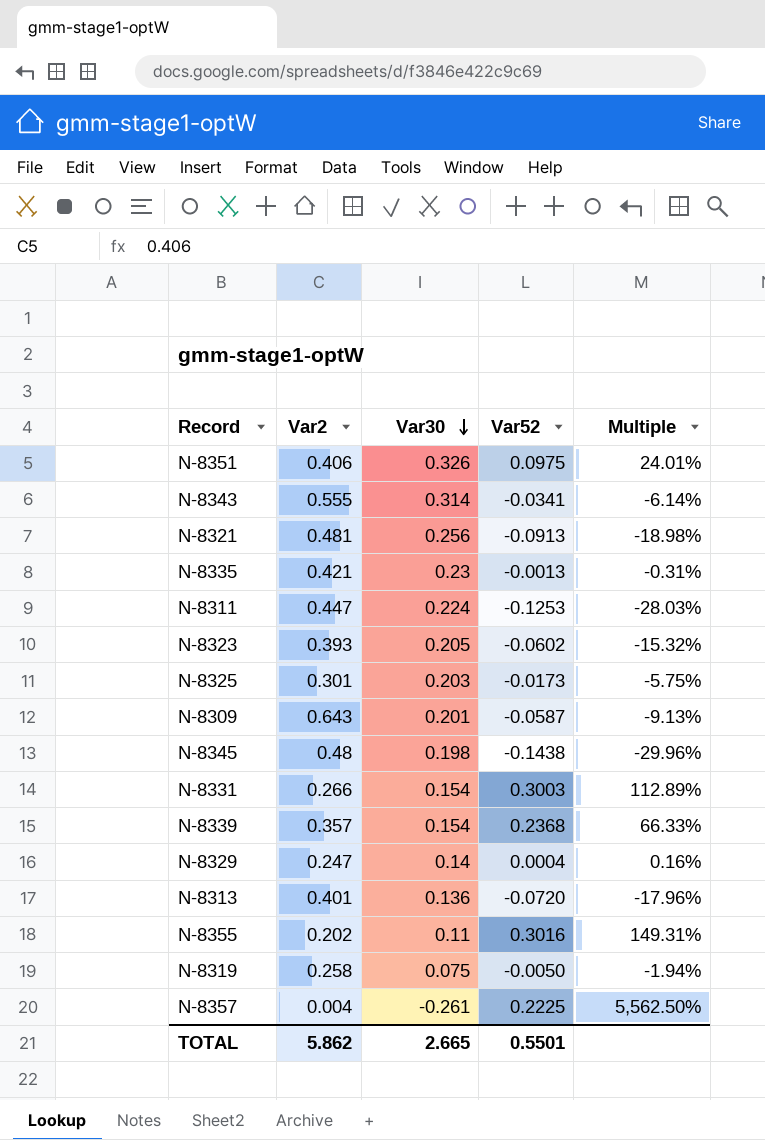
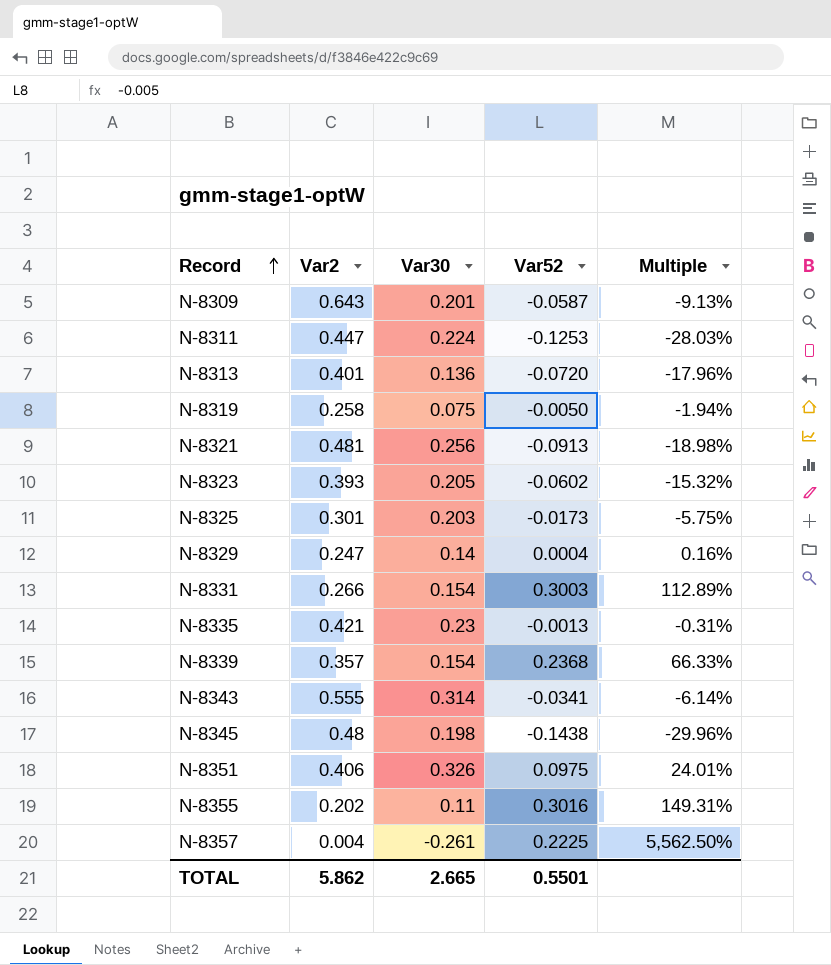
row order: Var30 descending -> Record ascending

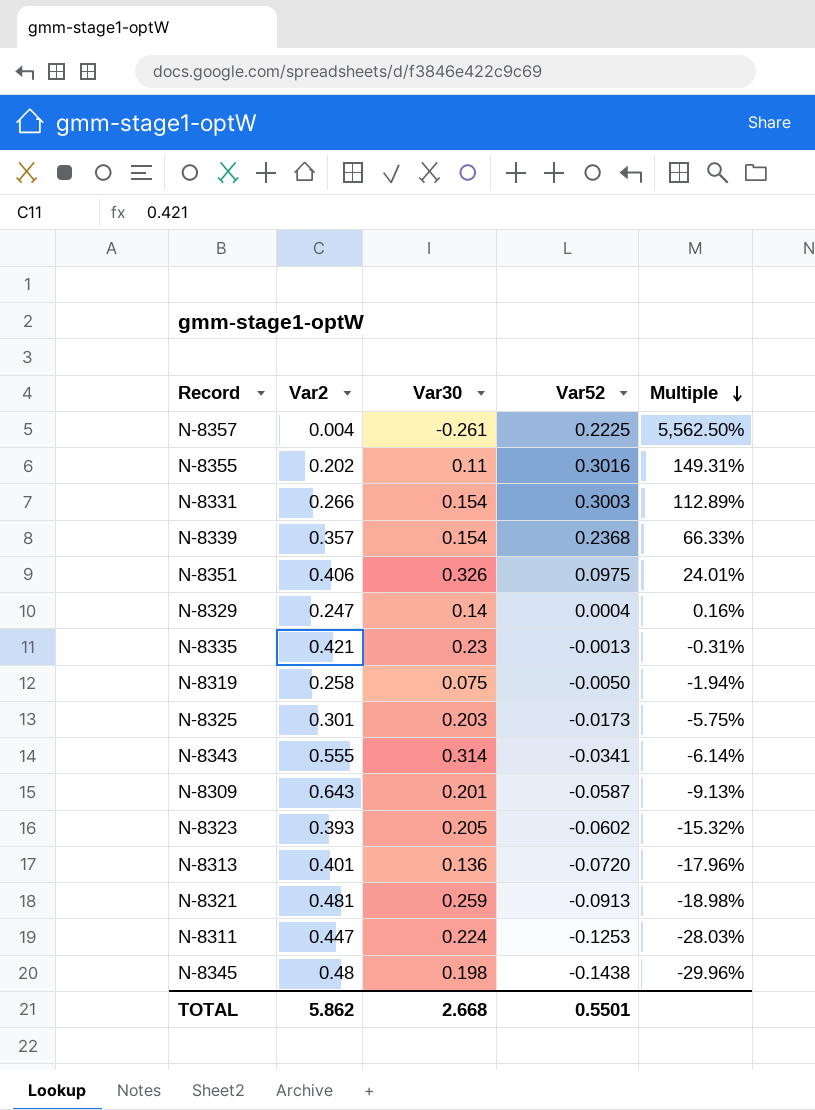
row order: Record ascending -> Multiple descending
N-8321 | Var30: 0.256 -> 0.259
TOTAL | Var30: 2.665 -> 2.668

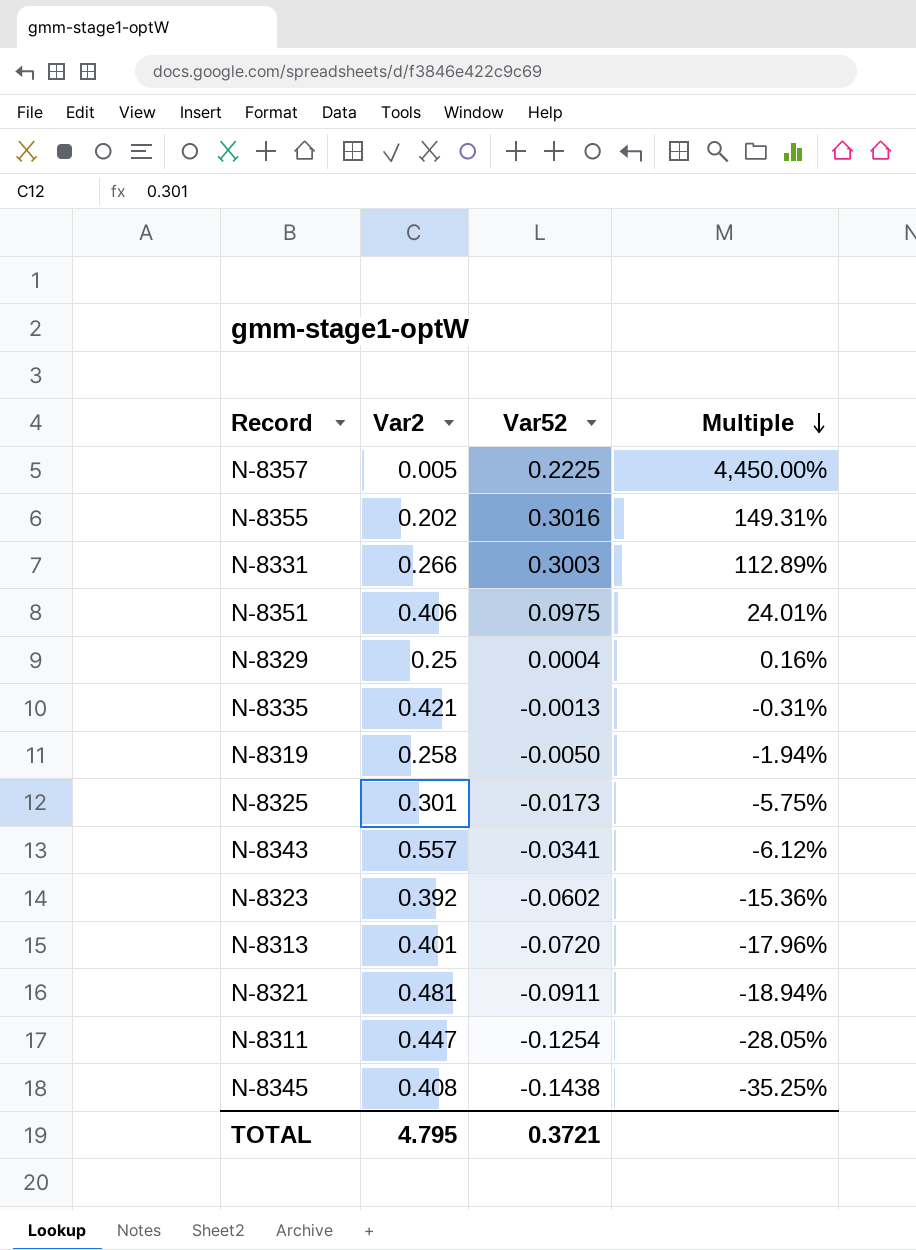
column Var30 | position: 3 -> none
row N-8339: 0.357 | 0.154 | 0.2368 | 66.33% -> none
row N-8309: 0.643 | 0.201 | -0.0587 | -9.13% -> none
N-8357 | Var2: 0.004 -> 0.005
N-8357 | Multiple: 5,562.50% -> 4,450.00%
N-8329 | Var2: 0.247 -> 0.25
N-8343 | Var2: 0.555 -> 0.557
N-8343 | Multiple: -6.14% -> -6.12%
N-8323 | Var2: 0.393 -> 0.392
N-8323 | Multiple: -15.32% -> -15.36%
N-8321 | Var52: -0.0913 -> -0.0911
N-8321 | Multiple: -18.98% -> -18.94%
N-8311 | Var52: -0.1253 -> -0.1254
N-8311 | Multiple: -28.03% -> -28.05%
N-8345 | Var2: 0.48 -> 0.408
N-8345 | Multiple: -29.96% -> -35.25%
TOTAL | Var2: 5.862 -> 4.795
TOTAL | Var52: 0.5501 -> 0.3721

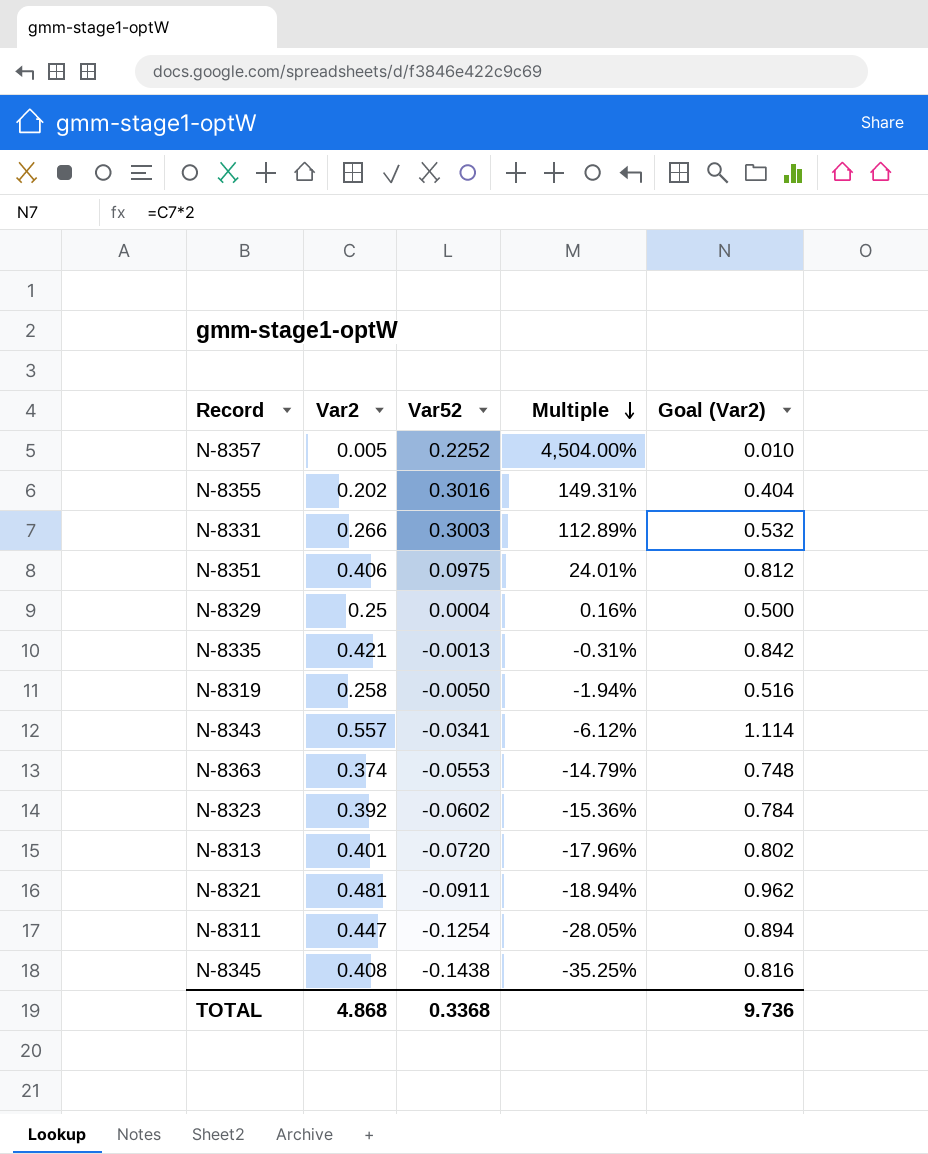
column Goal (Var2) | formula: none -> [Var2] * 2
row N-8325: 0.301 | -0.0173 | -5.75% -> none
N-8357 | Var52: 0.2225 -> 0.2252
N-8357 | Multiple: 4,450.00% -> 4,504.00%
row N-8363: none -> 0.374 | -0.0553 | -14.79% | 0.748
TOTAL | Var2: 4.795 -> 4.868
TOTAL | Var52: 0.3721 -> 0.3368

